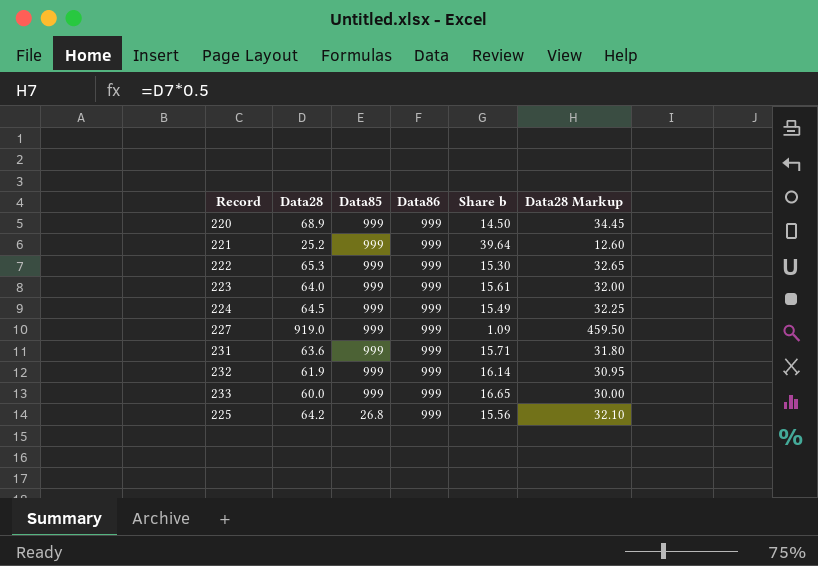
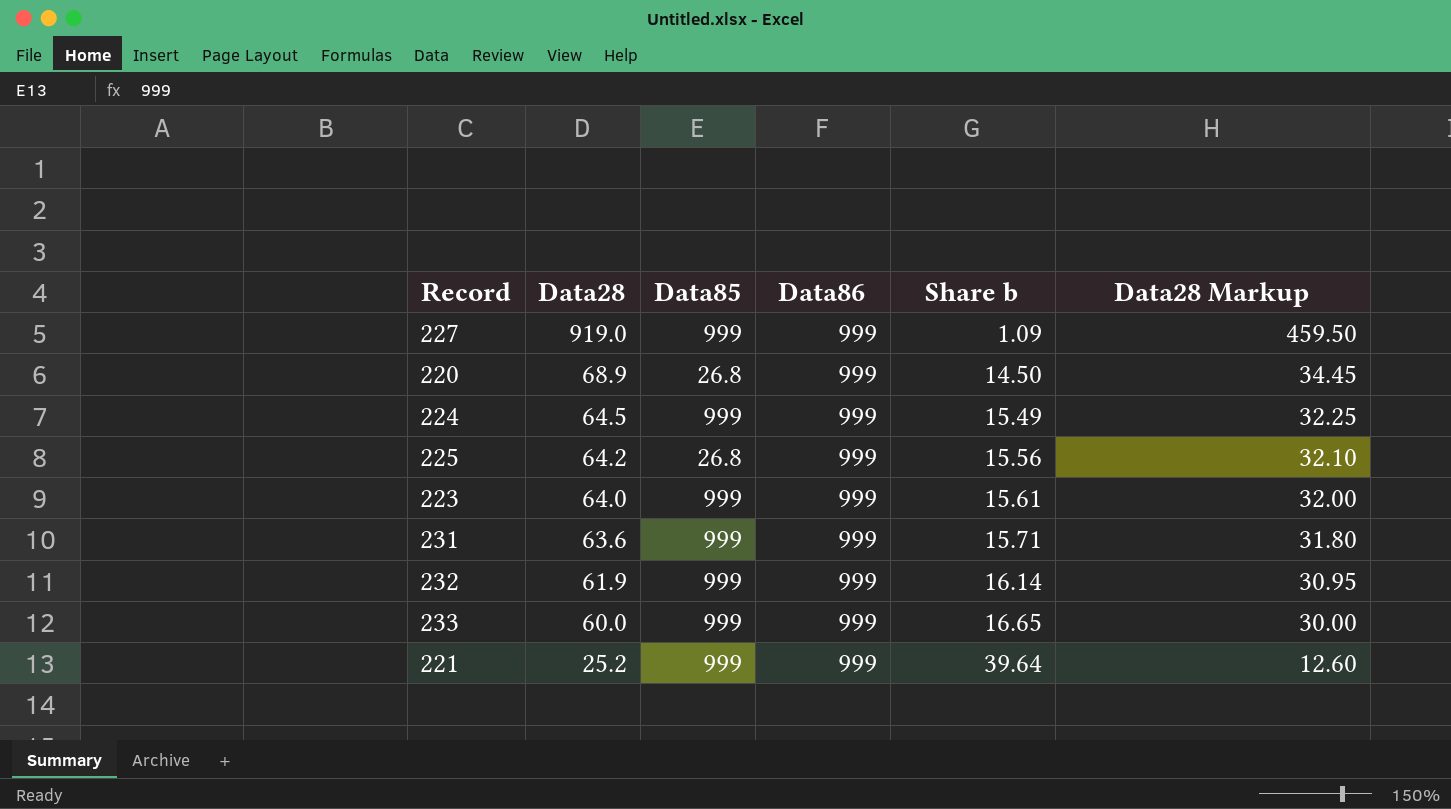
row order: Data85 descending -> Data28 descending
row 222: 65.3 | 999 | 999 | 15.30 | 32.65 -> none
220 | Data85: 999 -> 26.8

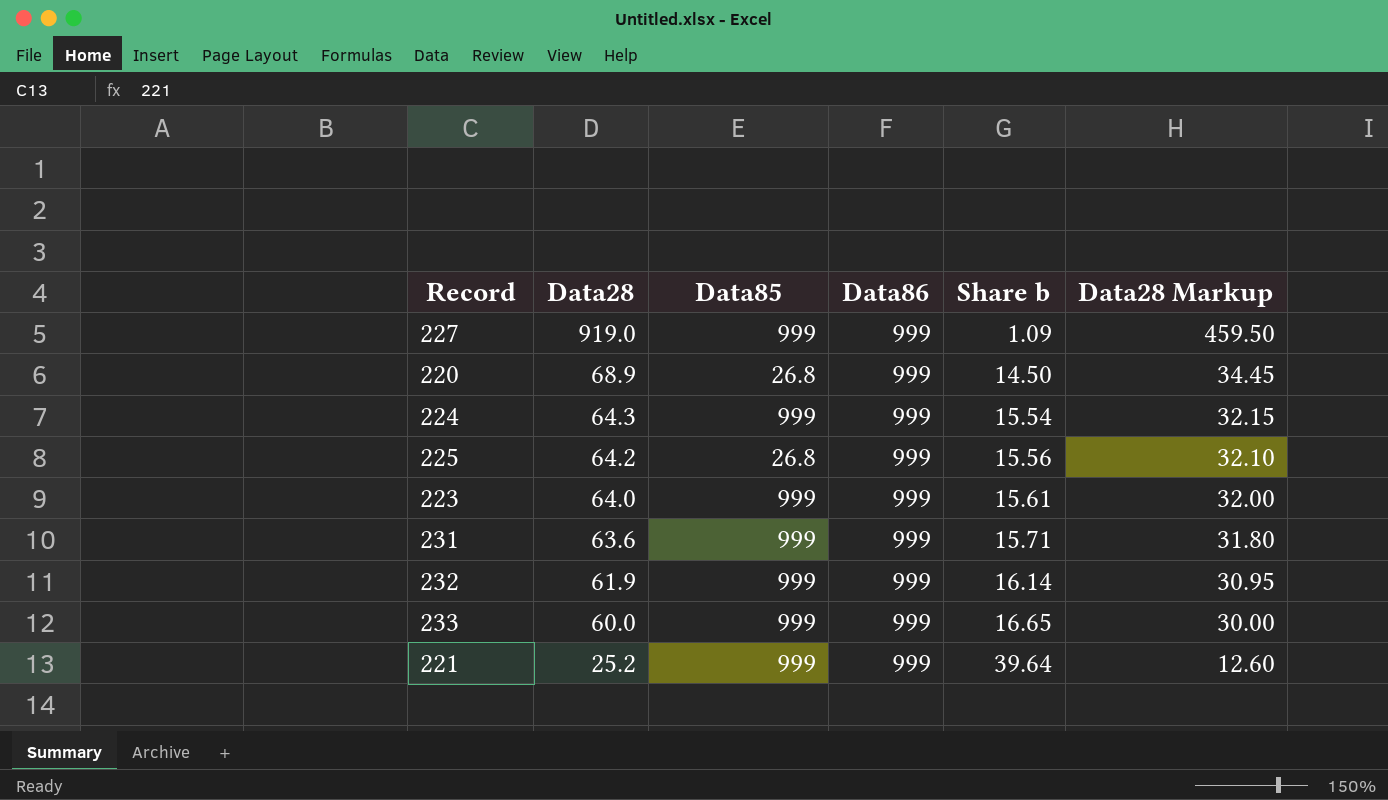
224 | Data28: 64.5 -> 64.3
224 | Share b: 15.49 -> 15.54
224 | Data28 Markup: 32.25 -> 32.15

